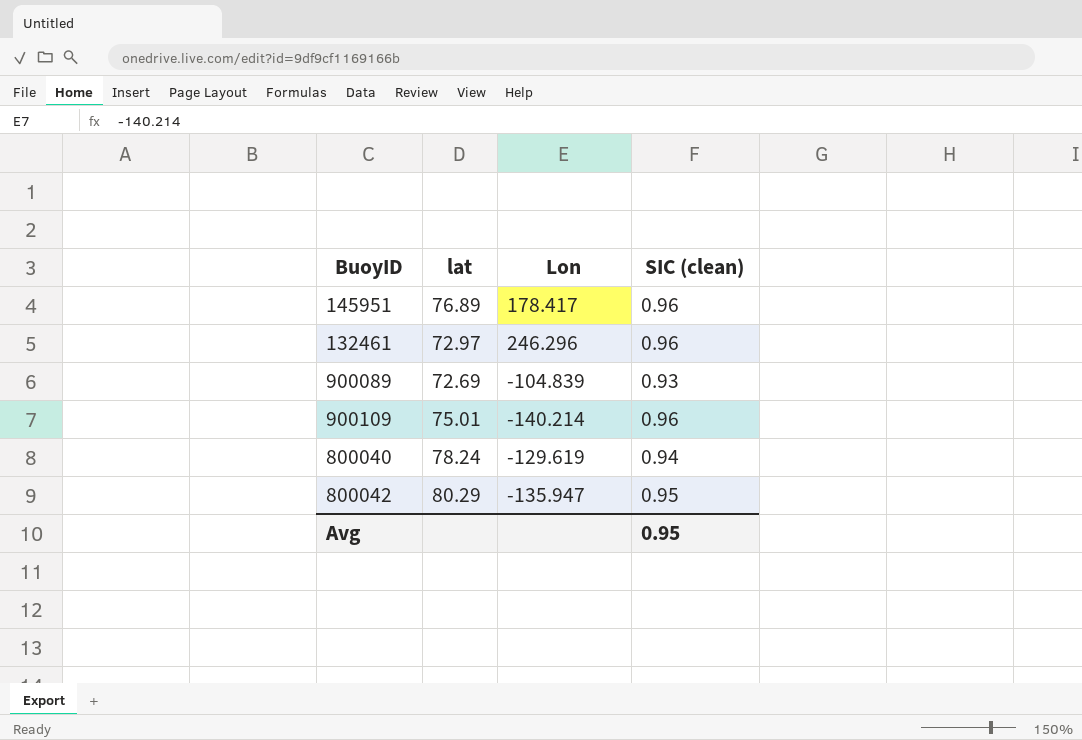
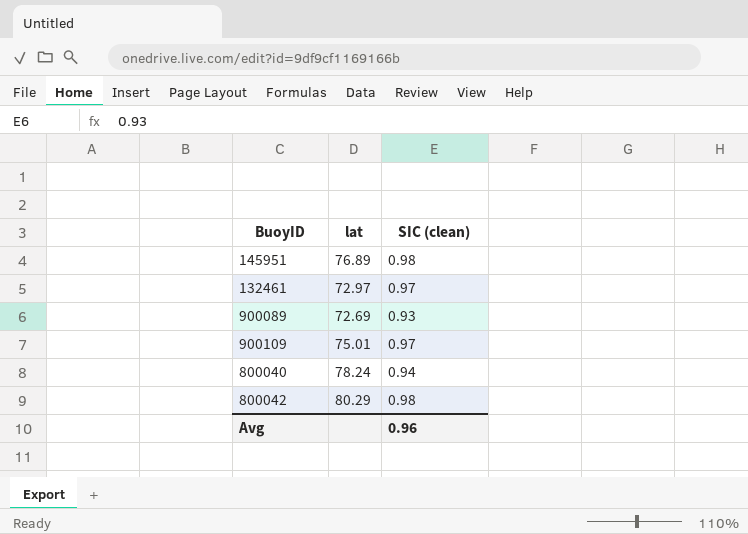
column Lon | position: 3 -> none
145951 | SIC (clean): 0.96 -> 0.98
132461 | SIC (clean): 0.96 -> 0.97
900109 | SIC (clean): 0.96 -> 0.97
800042 | SIC (clean): 0.95 -> 0.98
Avg | SIC (clean): 0.95 -> 0.96

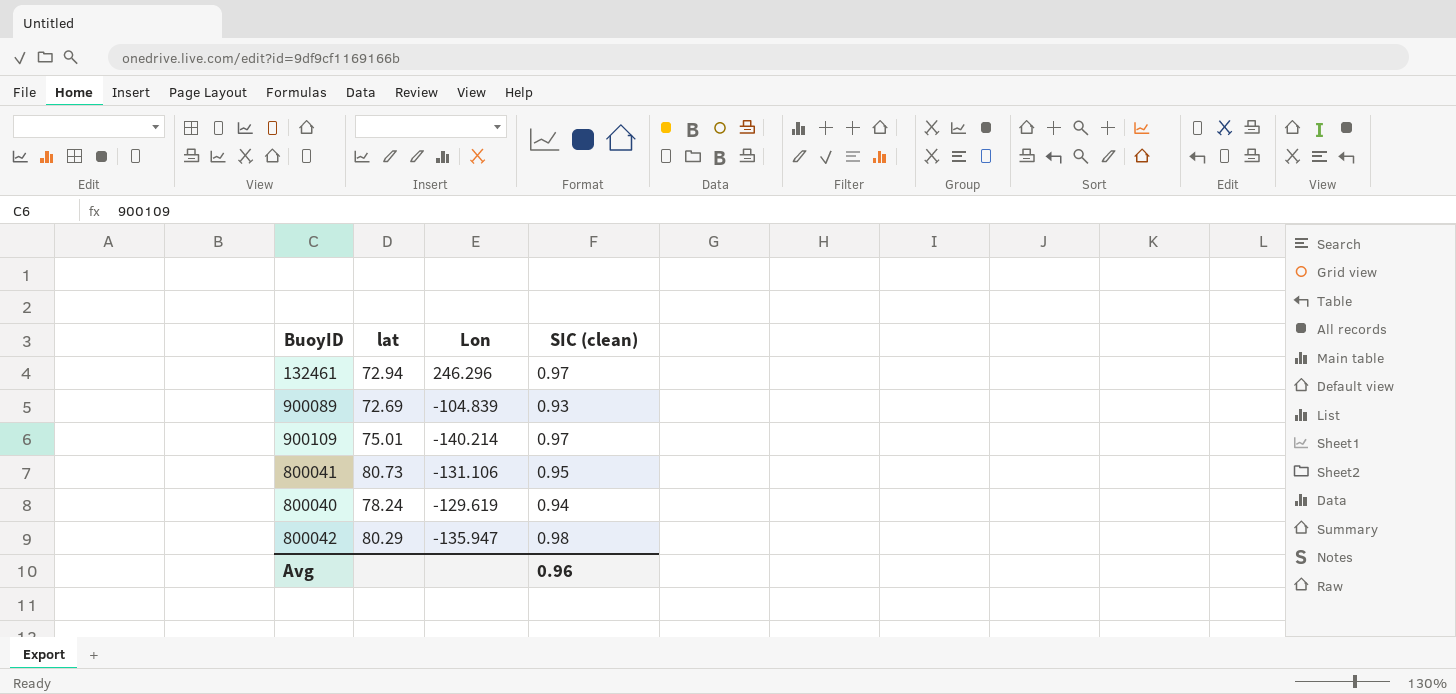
column Lon | position: none -> 3
row 145951: 76.89 | 0.98 -> none
132461 | lat: 72.97 -> 72.94
row 800041: none -> 80.73 | -131.106 | 0.95

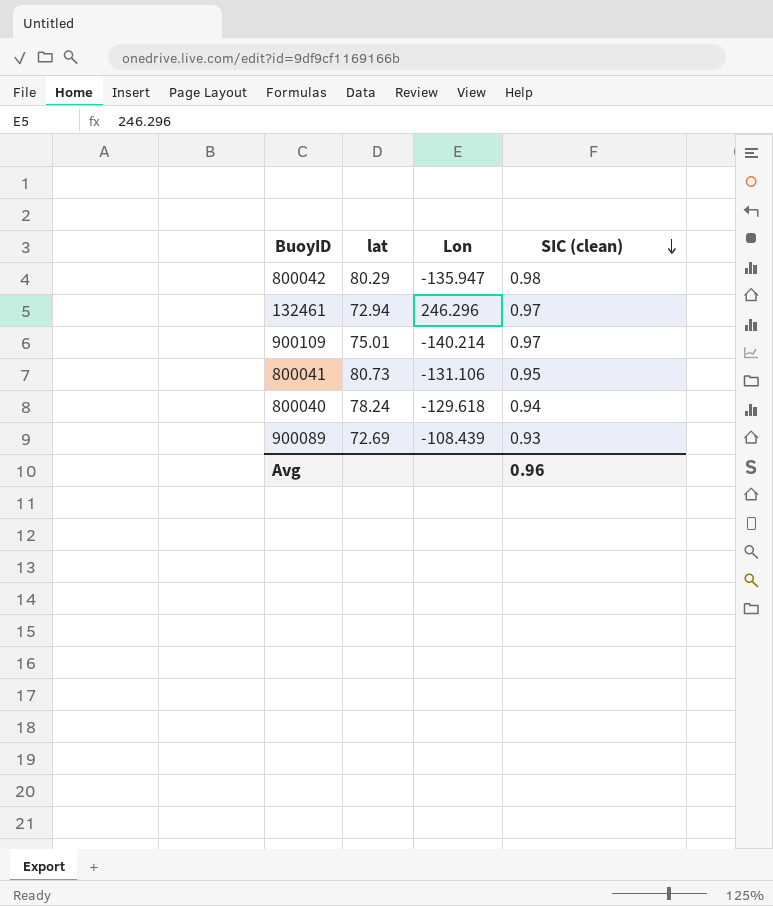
row order: none -> SIC (clean) descending
800040 | Lon: -129.619 -> -129.618
900089 | Lon: -104.839 -> -108.439

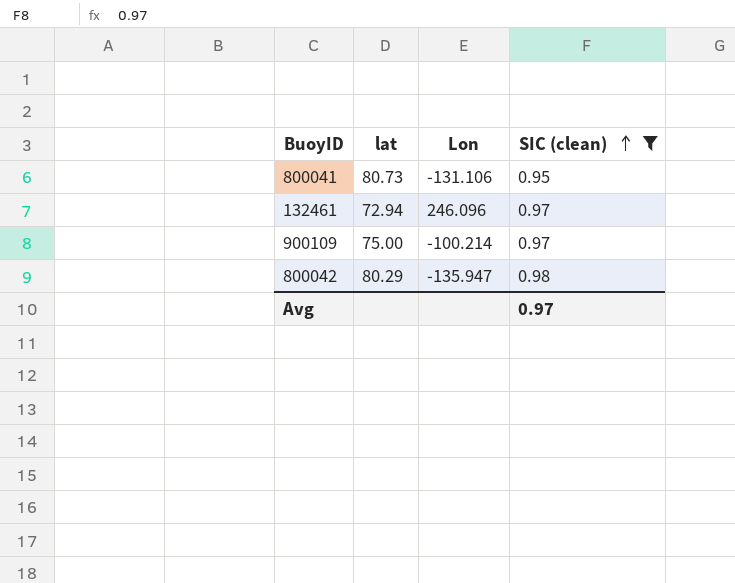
filter: none -> SIC (clean) >= 0.95
row order: SIC (clean) descending -> SIC (clean) ascending
132461 | Lon: 246.296 -> 246.096
900109 | lat: 75.01 -> 75.00
900109 | Lon: -140.214 -> -100.214
Avg | SIC (clean): 0.96 -> 0.97

